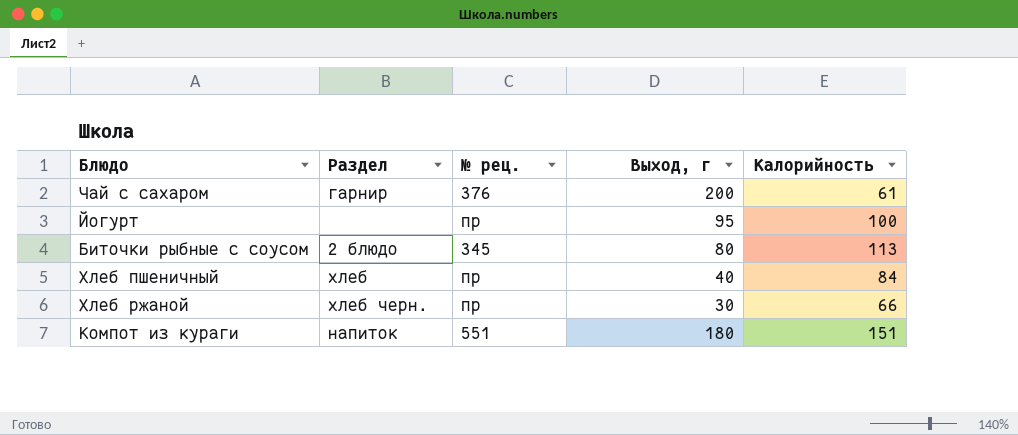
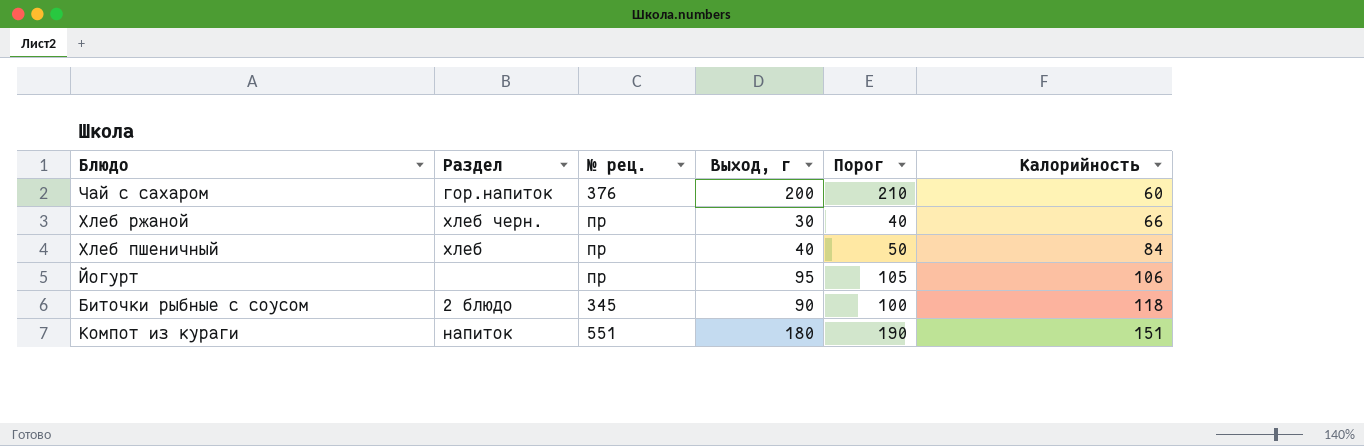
row order: none -> Калорийность ascending
column Порог | formula: none -> [Выход, г] + 10
Чай с сахаром | Раздел: гарнир -> гор.напиток
Чай с сахаром | Калорийность: 61 -> 60
Йогурт | Калорийность: 100 -> 106
Биточки рыбные с соусом | Выход, г: 80 -> 90
Биточки рыбные с соусом | Калорийность: 113 -> 118

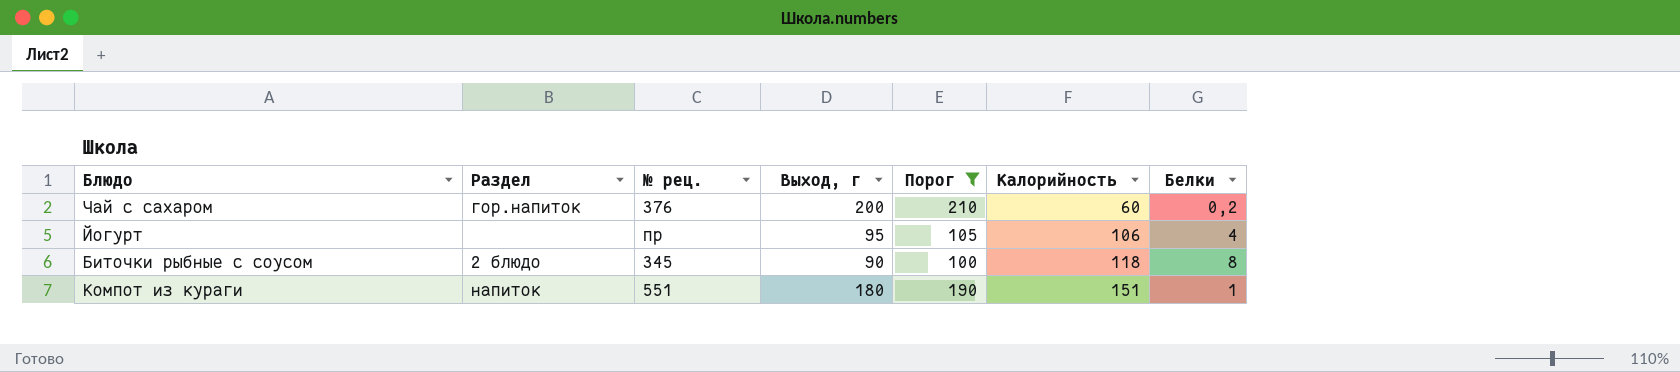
filter: none -> Порог >= 100
column Белки | position: none -> 7

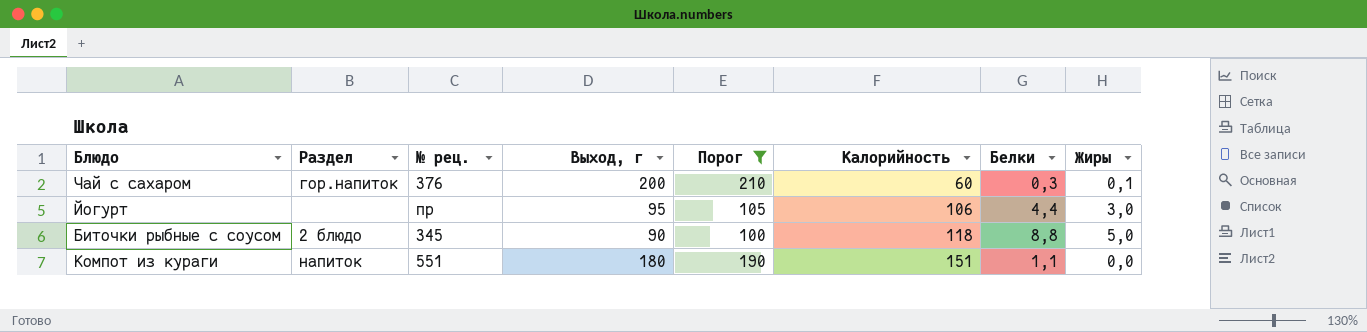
column Жиры | position: none -> 8
Чай с сахаром | Белки: 0,2 -> 0,3
Йогурт | Белки: 4 -> 4,4
Биточки рыбные с соусом | Белки: 8 -> 8,8
Компот из кураги | Белки: 1 -> 1,1

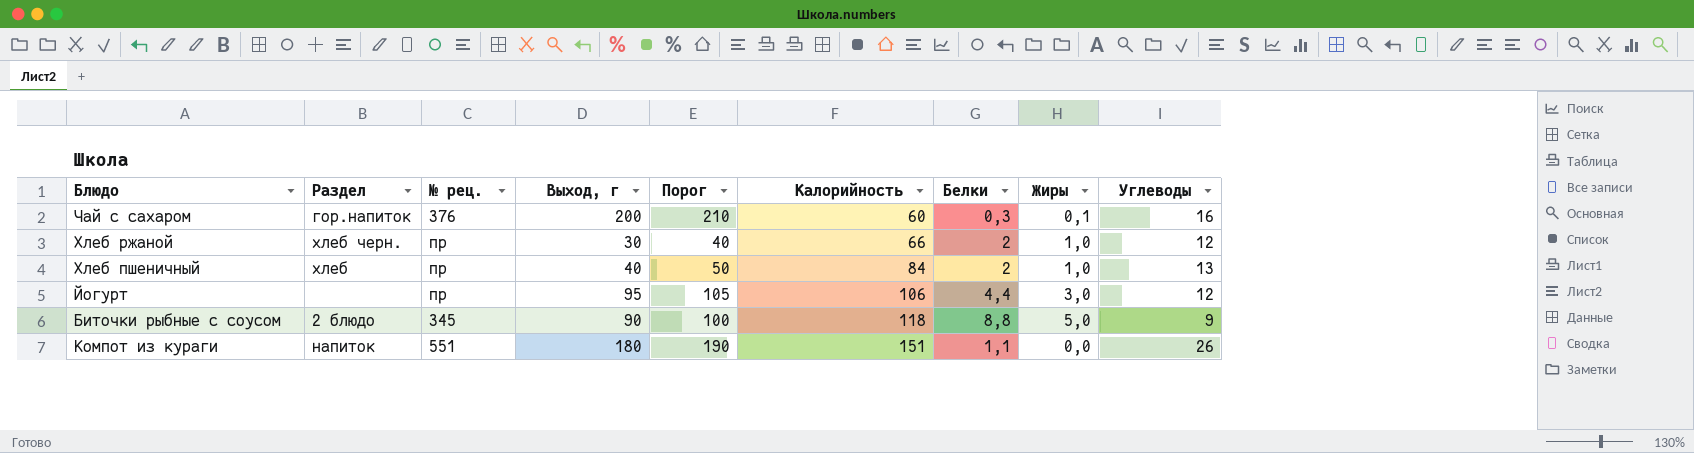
filter: Порог >= 100 -> none
column Углеводы | position: none -> 9

